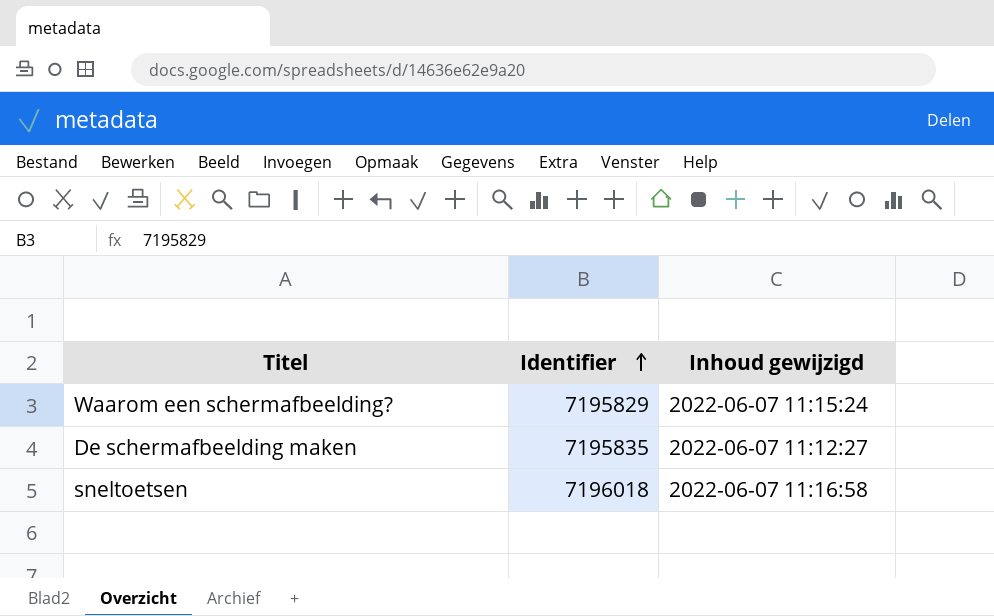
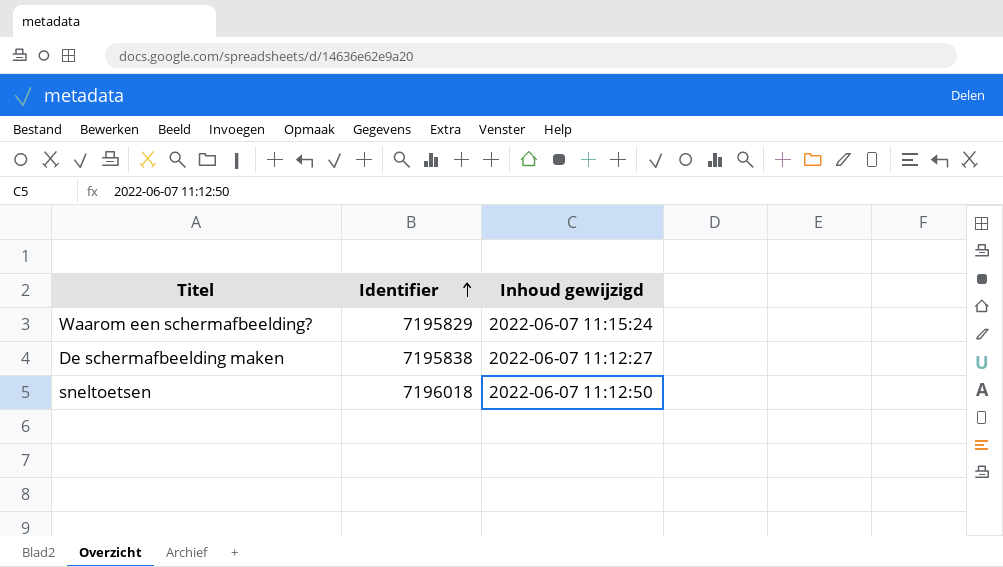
De schermafbeelding maken | Identifier: 7195835 -> 7195838
sneltoetsen | Inhoud gewijzigd: 2022-06-07 11:16:58 -> 2022-06-07 11:12:50

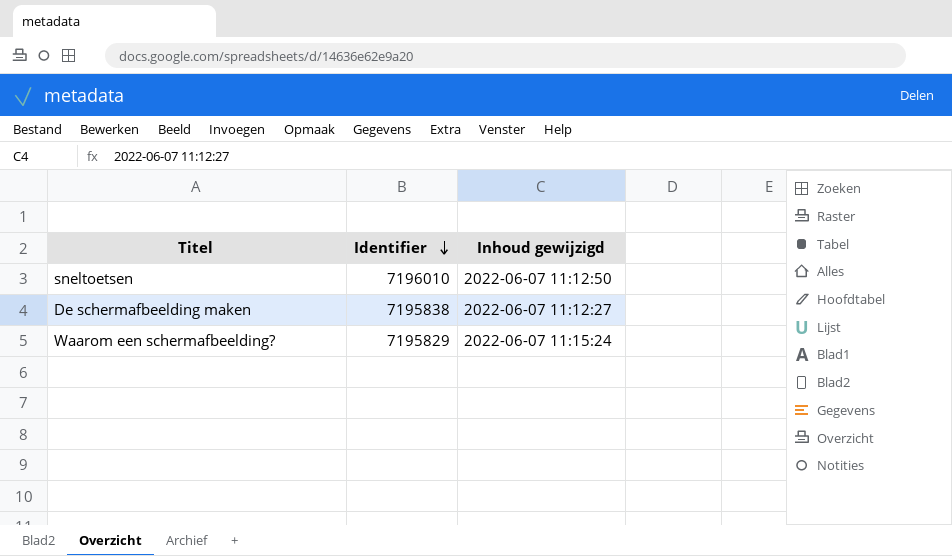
row order: Identifier ascending -> Identifier descending
sneltoetsen | Identifier: 7196018 -> 7196010

